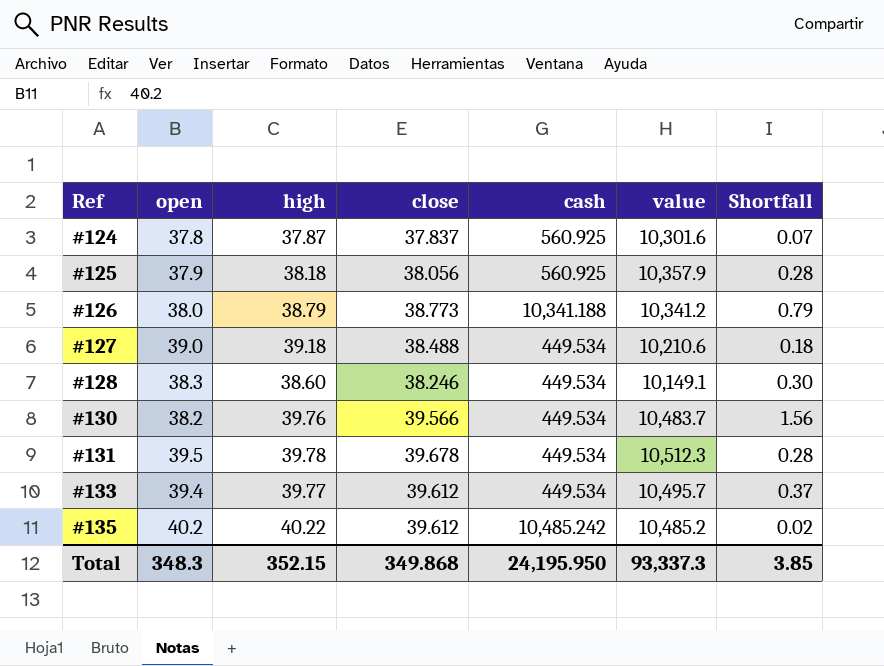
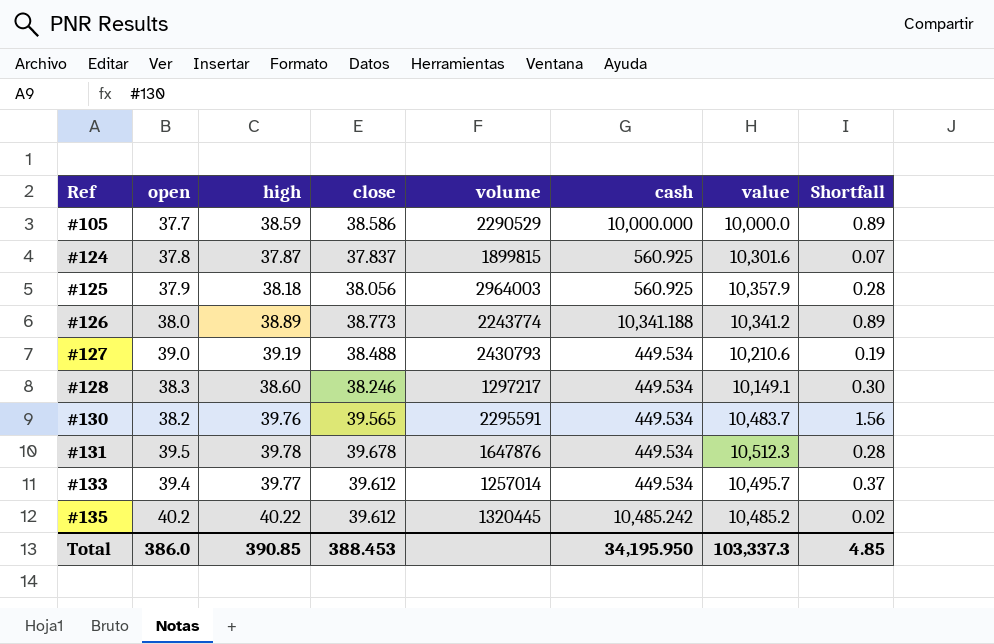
column volume | position: none -> 5
row #105: none -> 37.7 | 38.59 | 38.586 | 2290529 | 10,000.000 | 10,000.0 | 0.89
#126 | high: 38.79 -> 38.89
#126 | Shortfall: 0.79 -> 0.89
#127 | high: 39.18 -> 39.19
#127 | Shortfall: 0.18 -> 0.19
#130 | close: 39.566 -> 39.565
Total | open: 348.3 -> 386.0
Total | high: 352.15 -> 390.85
Total | close: 349.868 -> 388.453
Total | cash: 24,195.950 -> 34,195.950
Total | value: 93,337.3 -> 103,337.3
Total | Shortfall: 3.85 -> 4.85

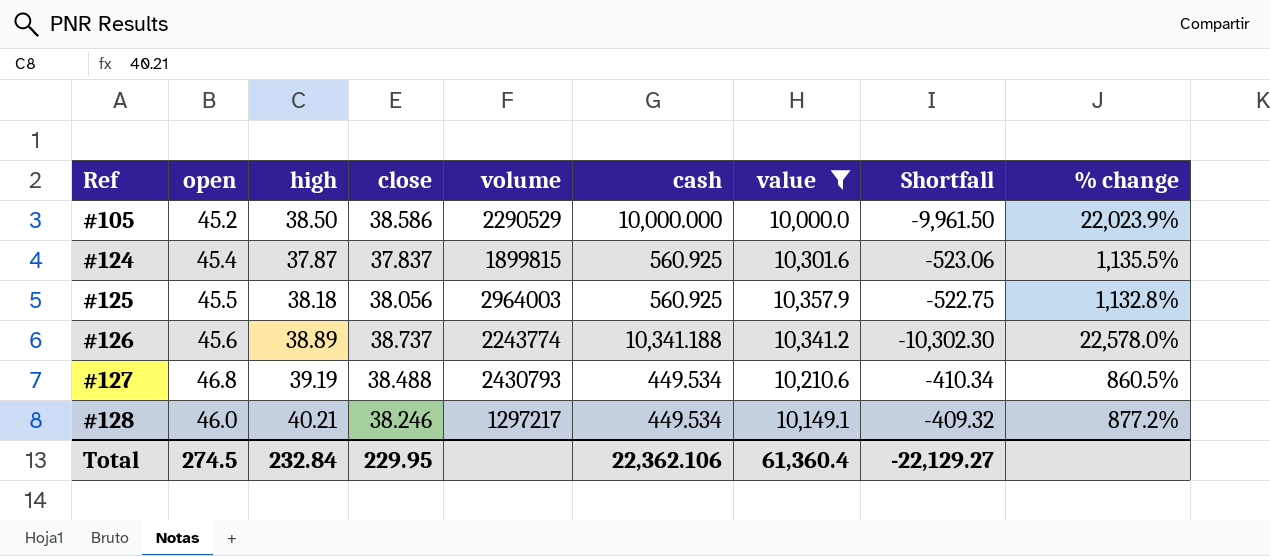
filter: none -> value <= 10,357.9
column Shortfall | formula: [high] - [open] -> [high] - [cash]
column % change | formula: none -> ([cash] - [open]) / [open]
#105 | open: 37.7 -> 45.2
#105 | high: 38.59 -> 38.50
#124 | open: 37.8 -> 45.4
#125 | open: 37.9 -> 45.5
#126 | open: 38.0 -> 45.6
#126 | close: 38.773 -> 38.737
#127 | open: 39.0 -> 46.8
#128 | open: 38.3 -> 46.0
#128 | high: 38.60 -> 40.21
Total | open: 386.0 -> 274.5
Total | high: 390.85 -> 232.84
Total | close: 388.453 -> 229.95
Total | cash: 34,195.950 -> 22,362.106
Total | value: 103,337.3 -> 61,360.4
Total | Shortfall: 4.85 -> -22,129.27

